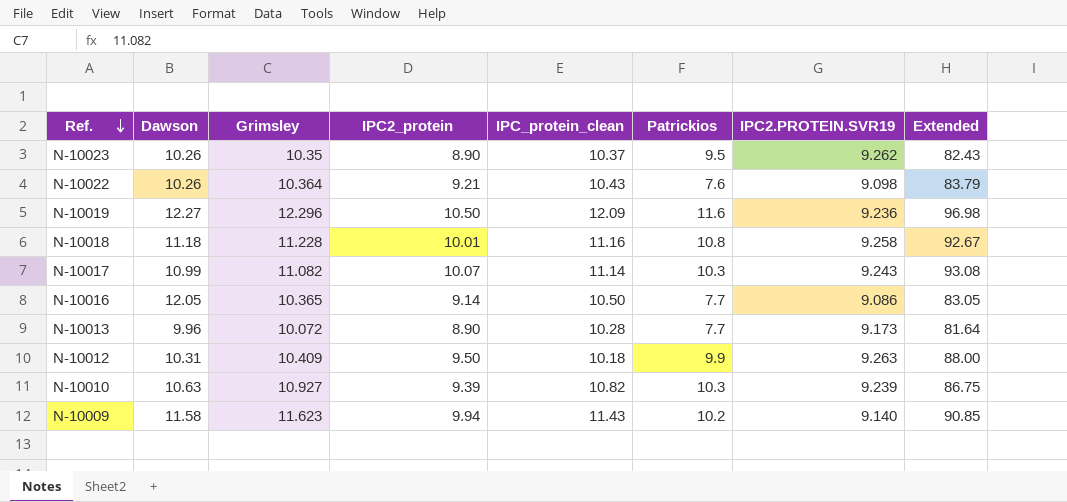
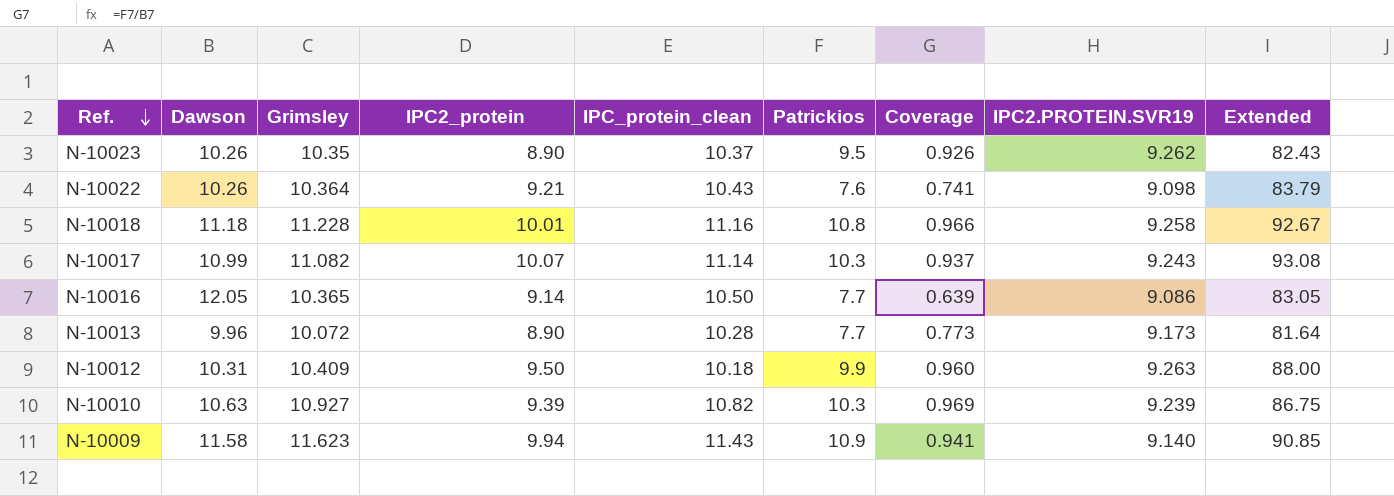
column Coverage | formula: none -> [Patrickios] / [Dawson]
row N-10019: 12.27 | 12.296 | 10.50 | 12.09 | 11.6 | 9.236 | 96.98 -> none
N-10009 | Patrickios: 10.2 -> 10.9

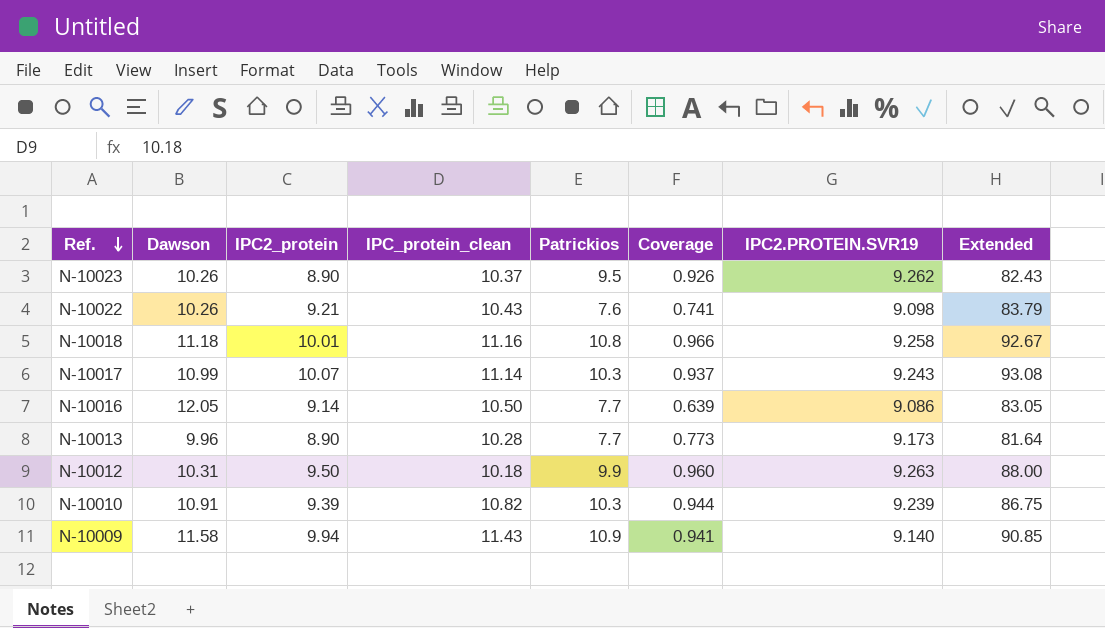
column Grimsley | position: 3 -> none
N-10010 | Dawson: 10.63 -> 10.91
N-10010 | Coverage: 0.969 -> 0.944

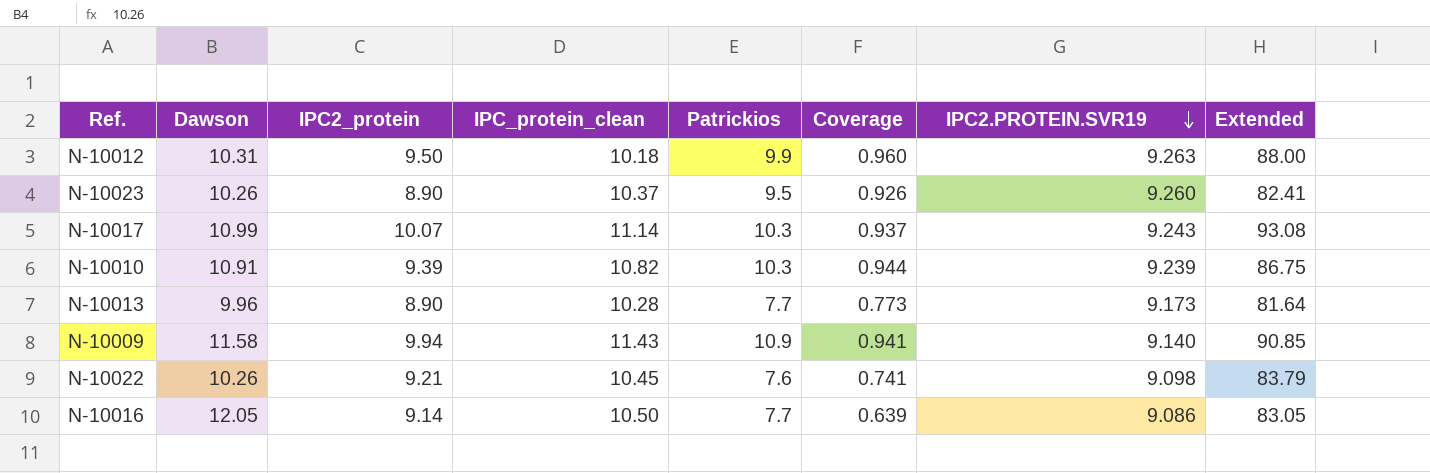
row order: Ref. descending -> IPC2.PROTEIN.SVR19 descending
row N-10018: 11.18 | 10.01 | 11.16 | 10.8 | 0.966 | 9.258 | 92.67 -> none
N-10023 | IPC2.PROTEIN.SVR19: 9.262 -> 9.260
N-10023 | Extended: 82.43 -> 82.41
N-10022 | IPC_protein_clean: 10.43 -> 10.45

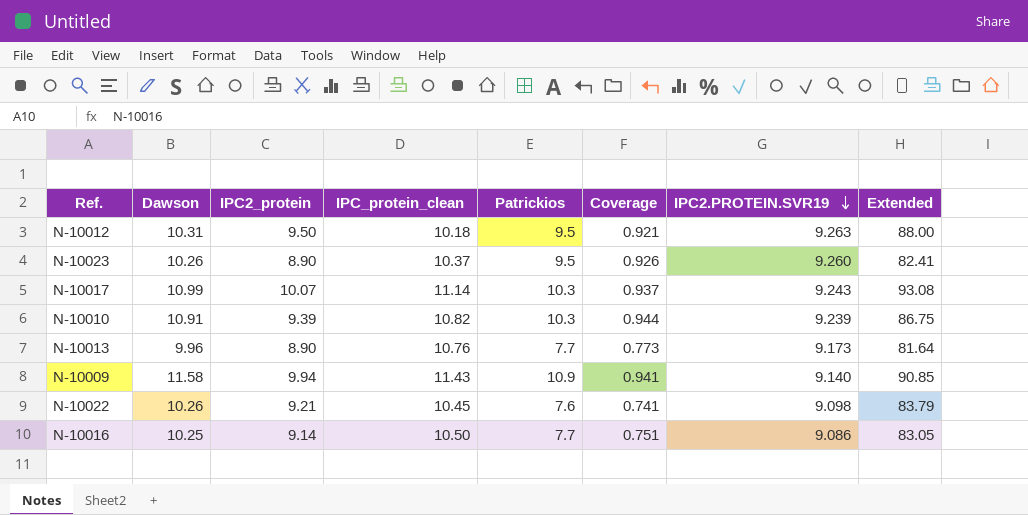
N-10012 | Patrickios: 9.9 -> 9.5
N-10012 | Coverage: 0.960 -> 0.921
N-10013 | IPC_protein_clean: 10.28 -> 10.76
N-10016 | Dawson: 12.05 -> 10.25
N-10016 | Coverage: 0.639 -> 0.751

